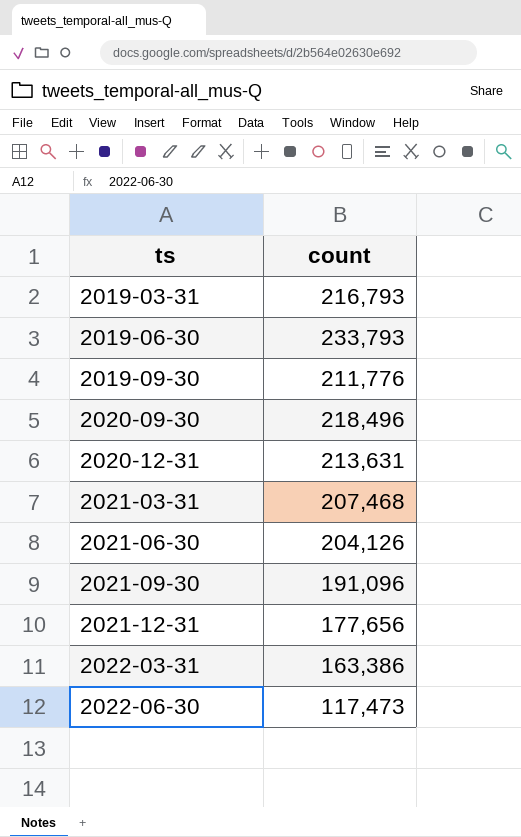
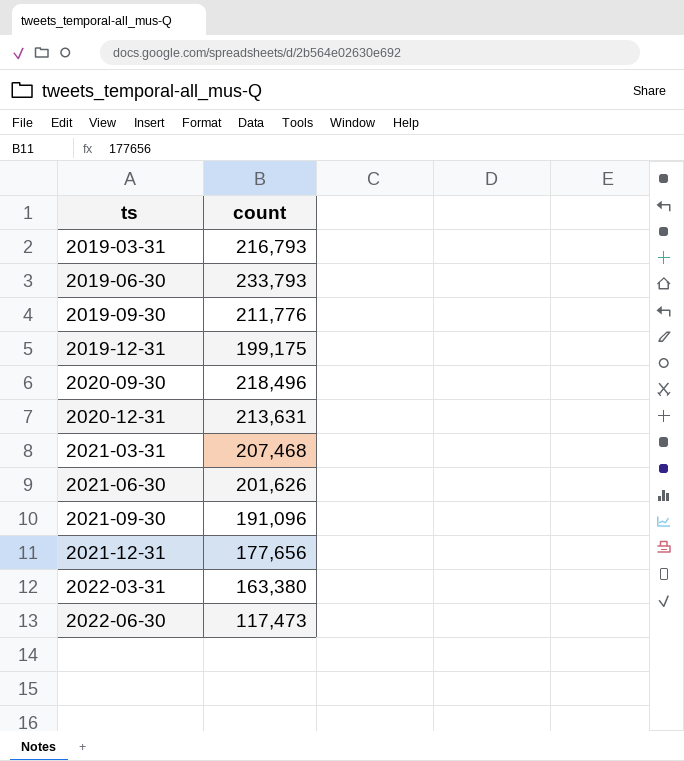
row 2019-12-31: none -> 199,175
2021-06-30 | count: 204,126 -> 201,626
2022-03-31 | count: 163,386 -> 163,380

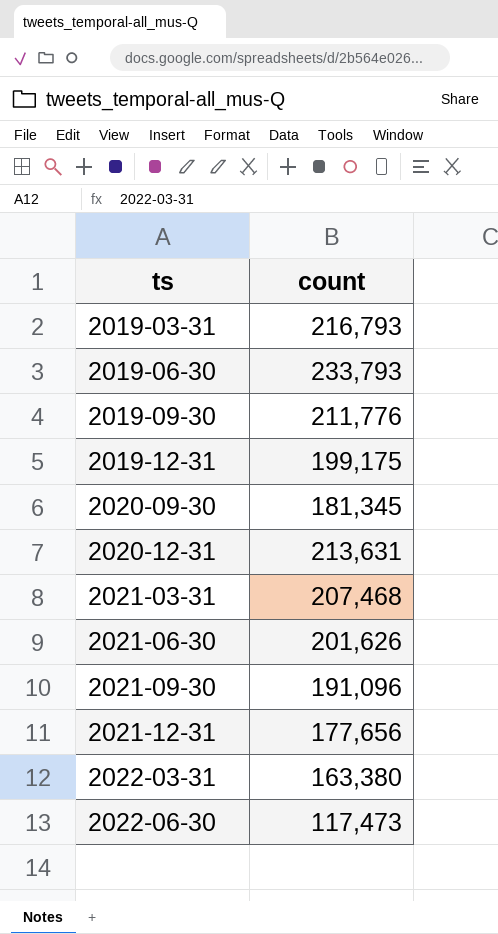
2020-09-30 | count: 218,496 -> 181,345

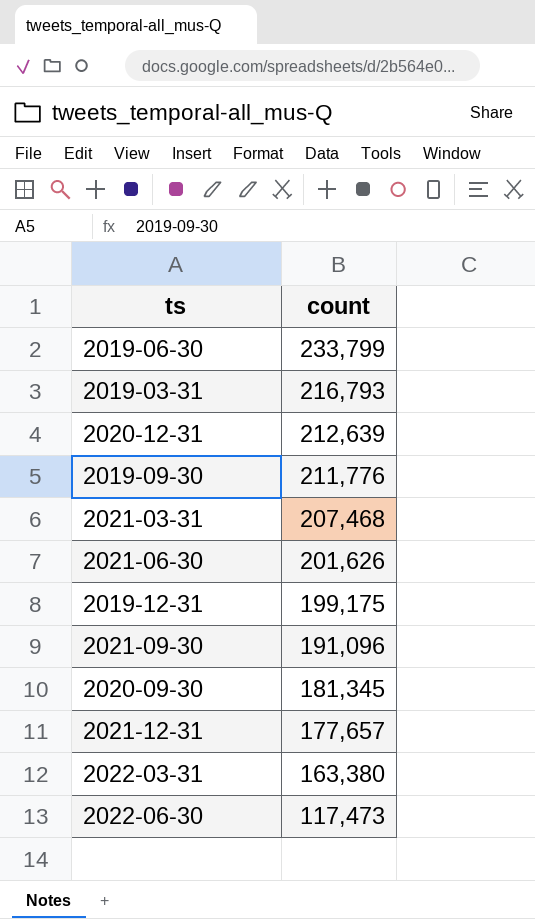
row order: ts ascending -> count descending
2019-06-30 | count: 233,793 -> 233,799
2020-12-31 | count: 213,631 -> 212,639
2021-12-31 | count: 177,656 -> 177,657

